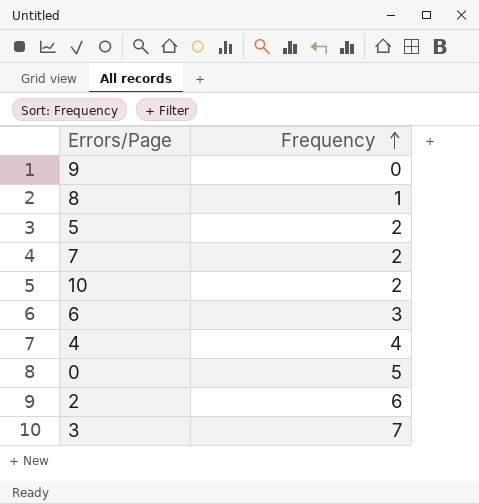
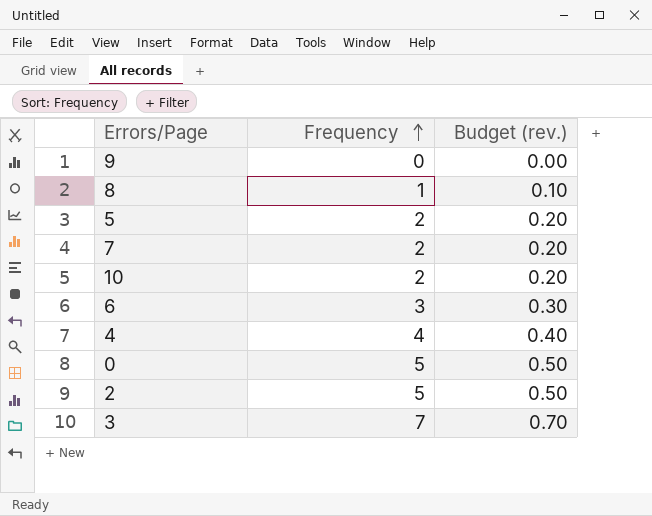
column Budget (rev.) | formula: none -> [Frequency] * 0.1
2 | Frequency: 6 -> 5

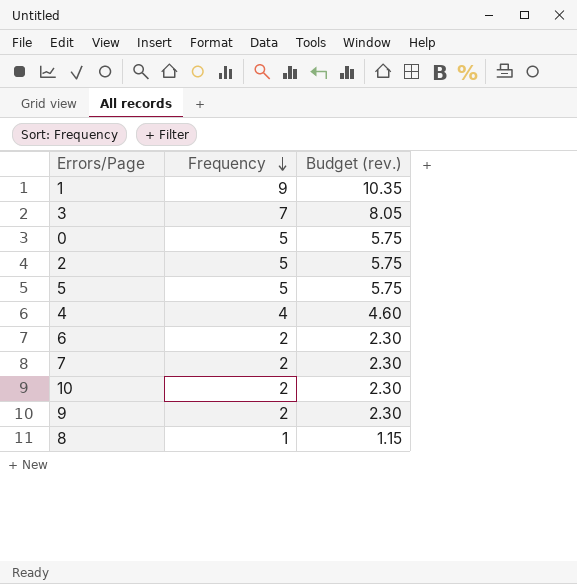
row order: Frequency ascending -> Frequency descending
column Budget (rev.) | formula: [Frequency] * 0.1 -> [Frequency] * 1.15
row 1: none -> 9 | 10.35
5 | Frequency: 2 -> 5
6 | Frequency: 3 -> 2
9 | Frequency: 0 -> 2

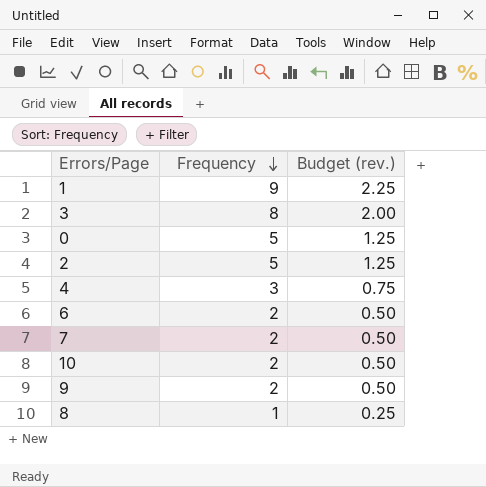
column Budget (rev.) | formula: [Frequency] * 1.15 -> [Frequency] * 0.25
row 5: 5 | 5.75 -> none
3 | Frequency: 7 -> 8
4 | Frequency: 4 -> 3

